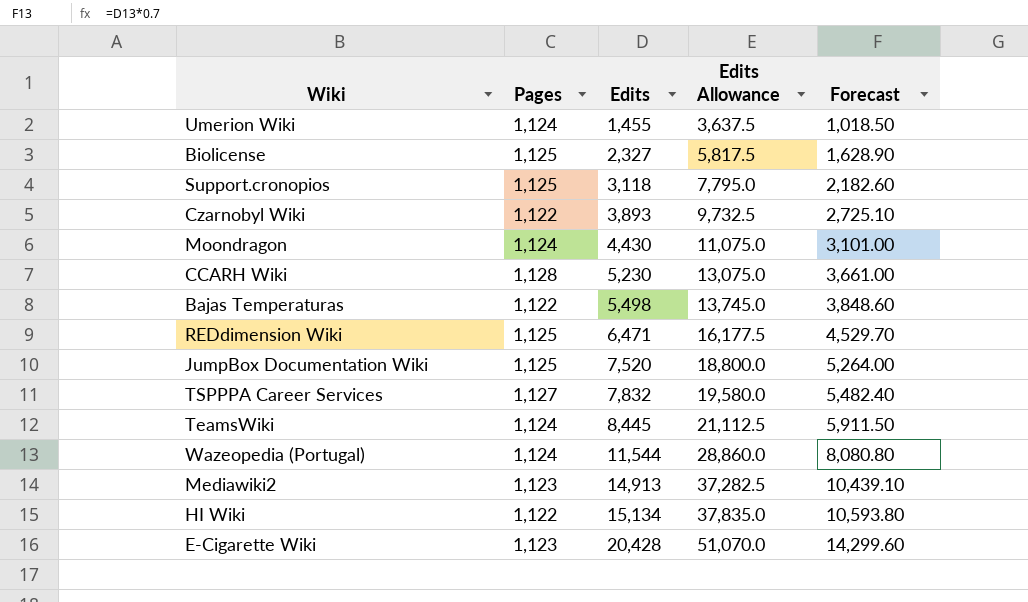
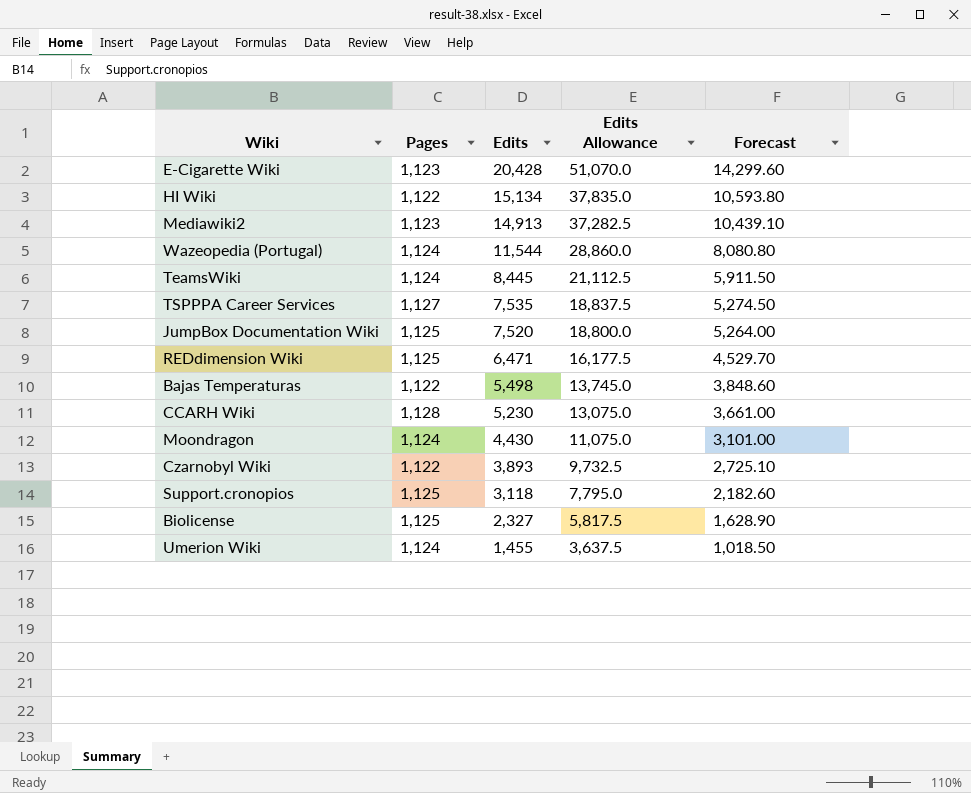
row order: Edits ascending -> Edits descending
TSPPPA Career Services | Edits: 7,832 -> 7,535
TSPPPA Career Services | Edits Allowance: 19,580.0 -> 18,837.5
TSPPPA Career Services | Forecast: 5,482.40 -> 5,274.50

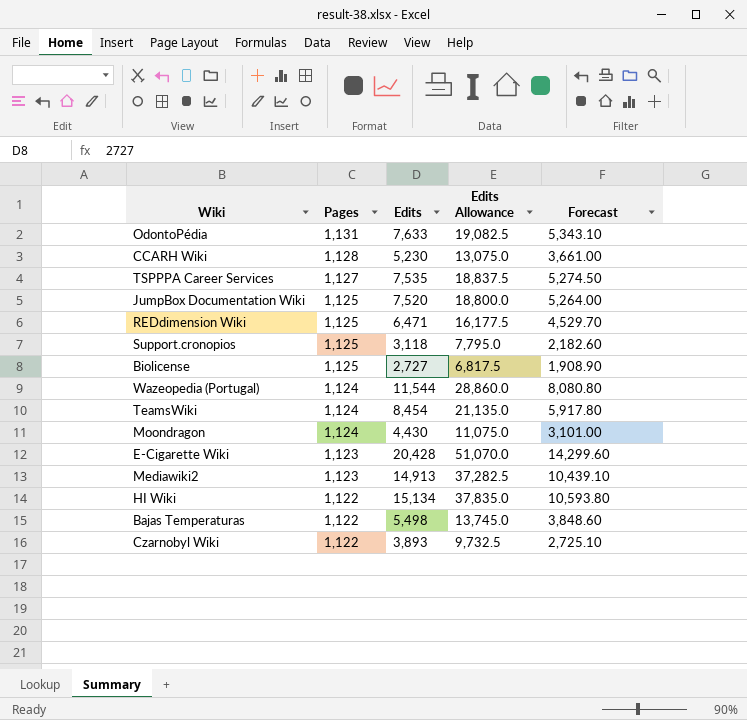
row order: Edits descending -> Pages descending
row Umerion Wiki: 1,124 | 1,455 | 3,637.5 | 1,018.50 -> none
row OdontoPédia: none -> 1,131 | 7,633 | 19,082.5 | 5,343.10
Biolicense | Edits: 2,327 -> 2,727
Biolicense | Edits Allowance: 5,817.5 -> 6,817.5
Biolicense | Forecast: 1,628.90 -> 1,908.90
TeamsWiki | Edits: 8,445 -> 8,454
TeamsWiki | Edits Allowance: 21,112.5 -> 21,135.0
TeamsWiki | Forecast: 5,911.50 -> 5,917.80

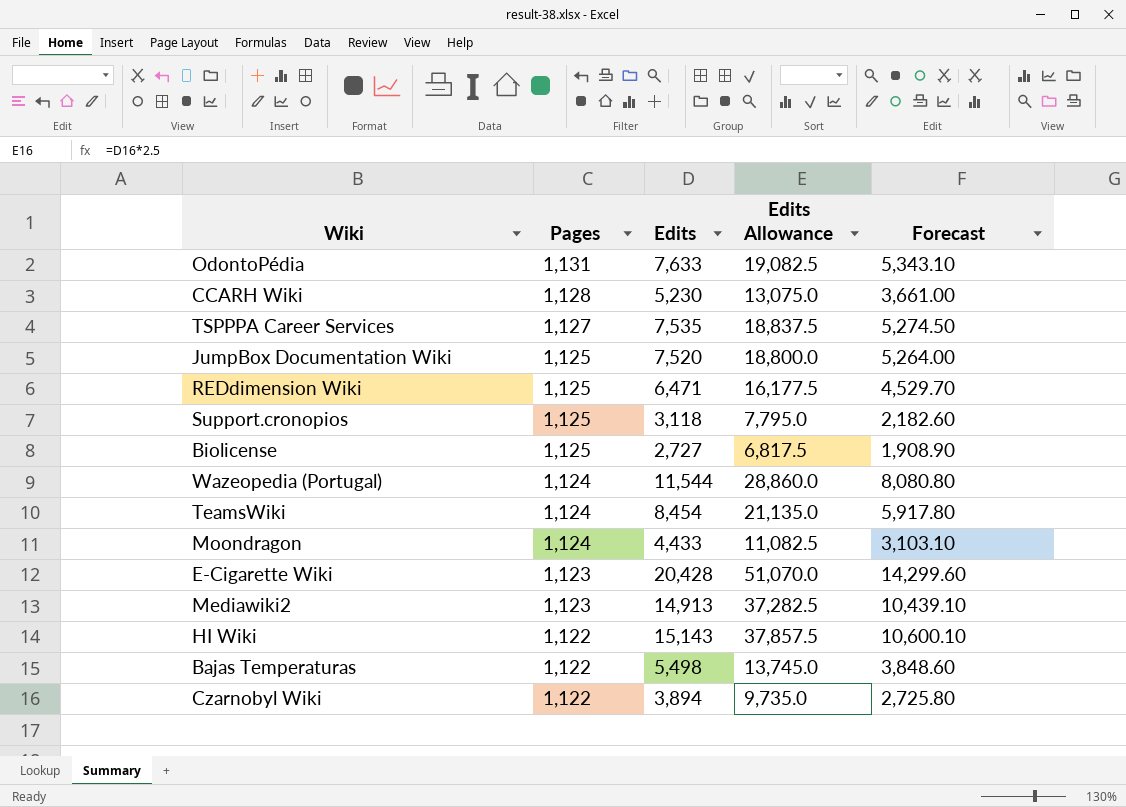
Moondragon | Edits: 4,430 -> 4,433
Moondragon | Edits Allowance: 11,075.0 -> 11,082.5
Moondragon | Forecast: 3,101.00 -> 3,103.10
HI Wiki | Edits: 15,134 -> 15,143
HI Wiki | Edits Allowance: 37,835.0 -> 37,857.5
HI Wiki | Forecast: 10,593.80 -> 10,600.10
Czarnobyl Wiki | Edits: 3,893 -> 3,894
Czarnobyl Wiki | Edits Allowance: 9,732.5 -> 9,735.0
Czarnobyl Wiki | Forecast: 2,725.10 -> 2,725.80

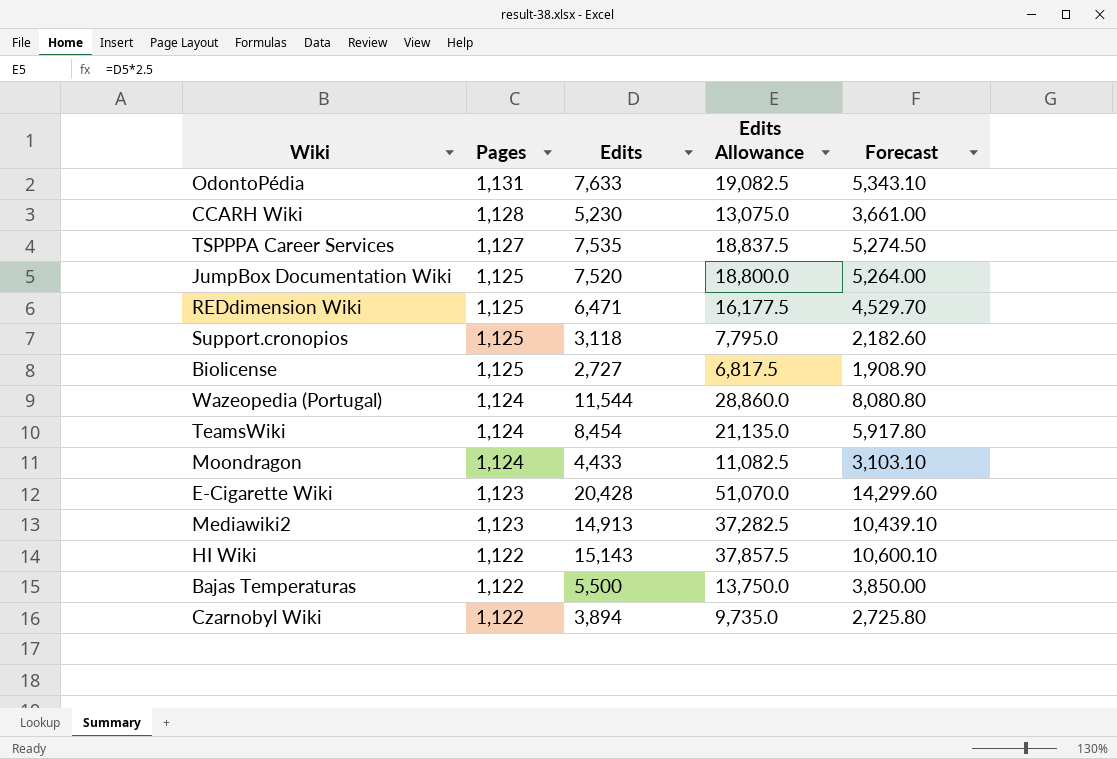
Bajas Temperaturas | Edits: 5,498 -> 5,500
Bajas Temperaturas | Edits Allowance: 13,745.0 -> 13,750.0
Bajas Temperaturas | Forecast: 3,848.60 -> 3,850.00

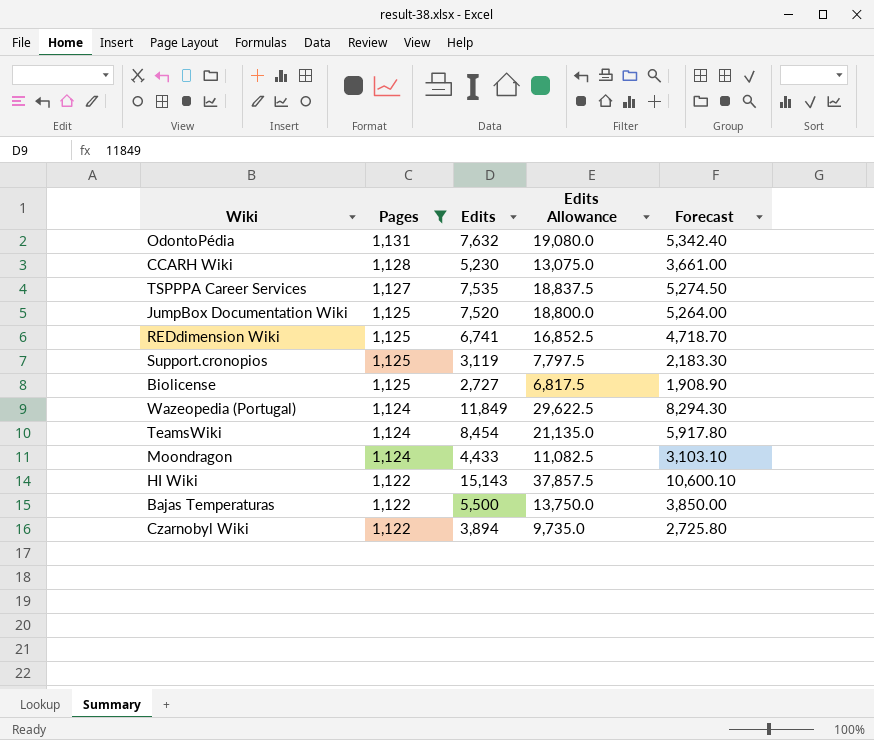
filter: none -> Pages != 1,123
OdontoPédia | Edits: 7,633 -> 7,632
OdontoPédia | Edits Allowance: 19,082.5 -> 19,080.0
OdontoPédia | Forecast: 5,343.10 -> 5,342.40
REDdimension Wiki | Edits: 6,471 -> 6,741
REDdimension Wiki | Edits Allowance: 16,177.5 -> 16,852.5
REDdimension Wiki | Forecast: 4,529.70 -> 4,718.70
Support.cronopios | Edits: 3,118 -> 3,119
Support.cronopios | Edits Allowance: 7,795.0 -> 7,797.5
Support.cronopios | Forecast: 2,182.60 -> 2,183.30
Wazeopedia (Portugal) | Edits: 11,544 -> 11,849
Wazeopedia (Portugal) | Edits Allowance: 28,860.0 -> 29,622.5
Wazeopedia (Portugal) | Forecast: 8,080.80 -> 8,294.30

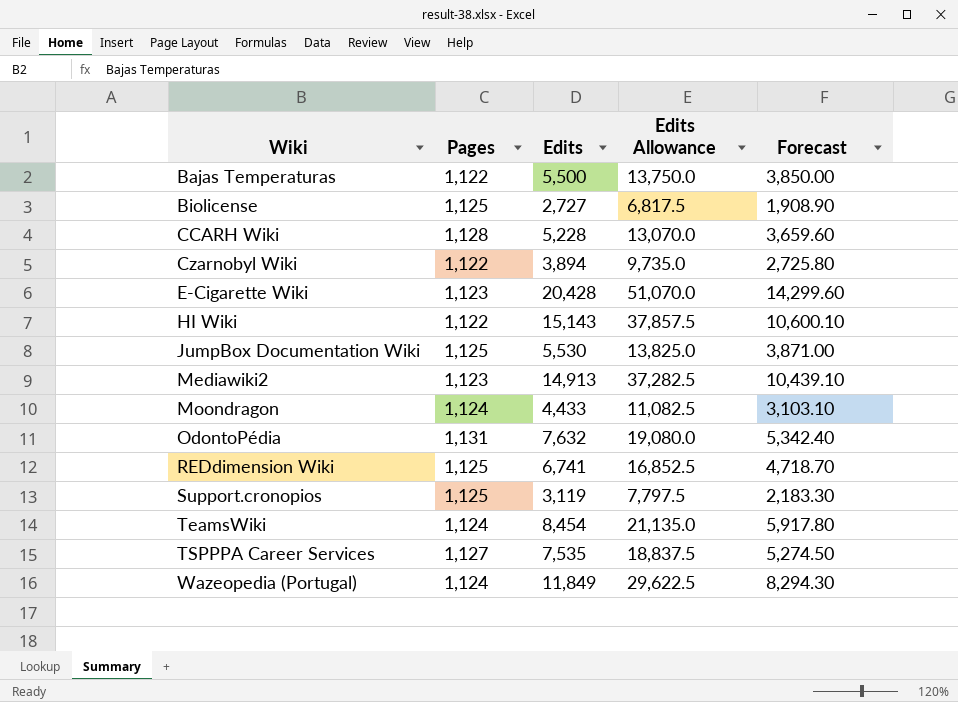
filter: Pages != 1,123 -> none
row order: Pages descending -> Wiki ascending
CCARH Wiki | Edits: 5,230 -> 5,228
CCARH Wiki | Edits Allowance: 13,075.0 -> 13,070.0
CCARH Wiki | Forecast: 3,661.00 -> 3,659.60
JumpBox Documentation Wiki | Edits: 7,520 -> 5,530
JumpBox Documentation Wiki | Edits Allowance: 18,800.0 -> 13,825.0
JumpBox Documentation Wiki | Forecast: 5,264.00 -> 3,871.00

